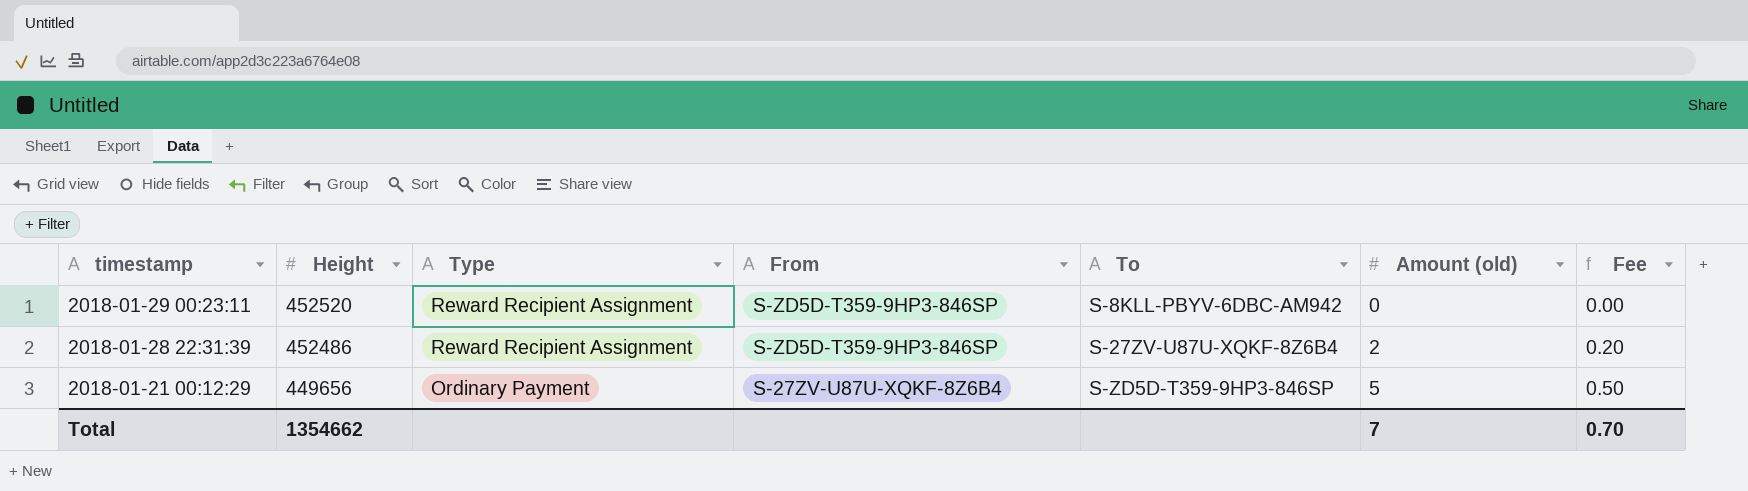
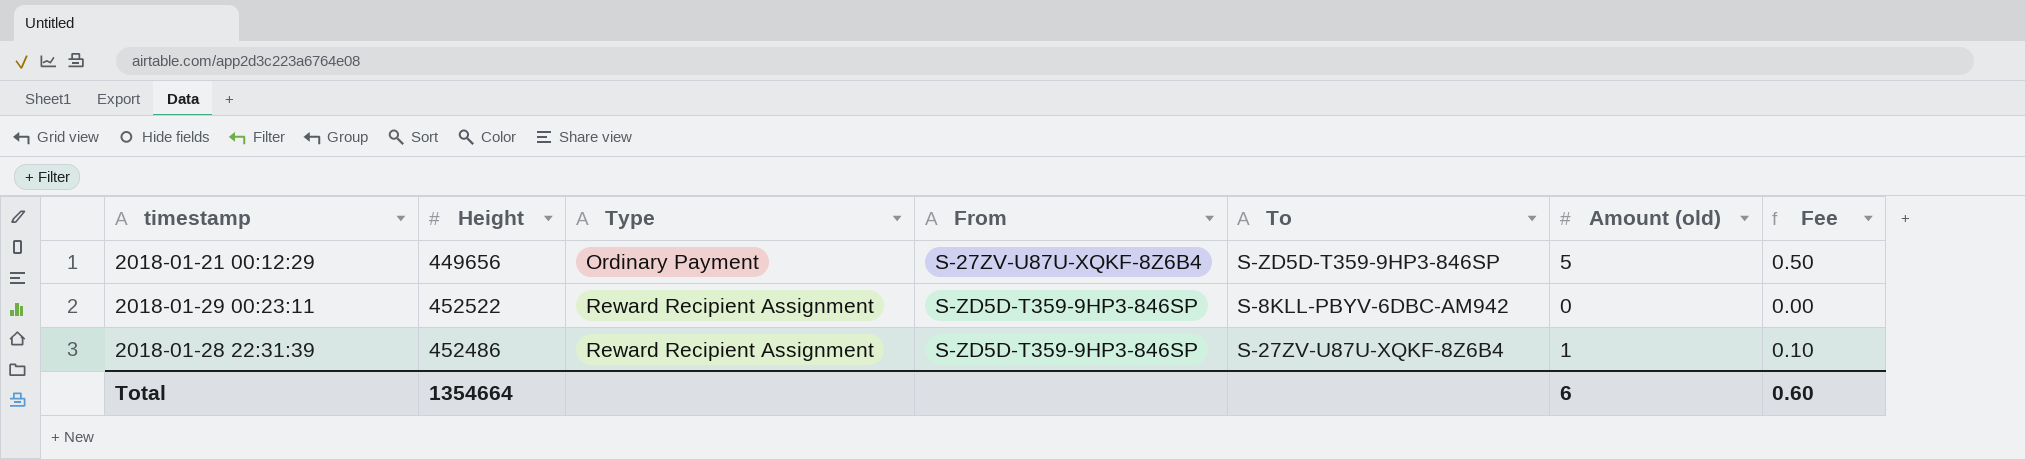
row order: timestamp descending -> Type ascending
2018-01-29 00:23:11 | Height: 452520 -> 452522
2018-01-28 22:31:39 | Amount (old): 2 -> 1
2018-01-28 22:31:39 | Fee: 0.20 -> 0.10
Total | Height: 1354662 -> 1354664
Total | Amount (old): 7 -> 6
Total | Fee: 0.70 -> 0.60

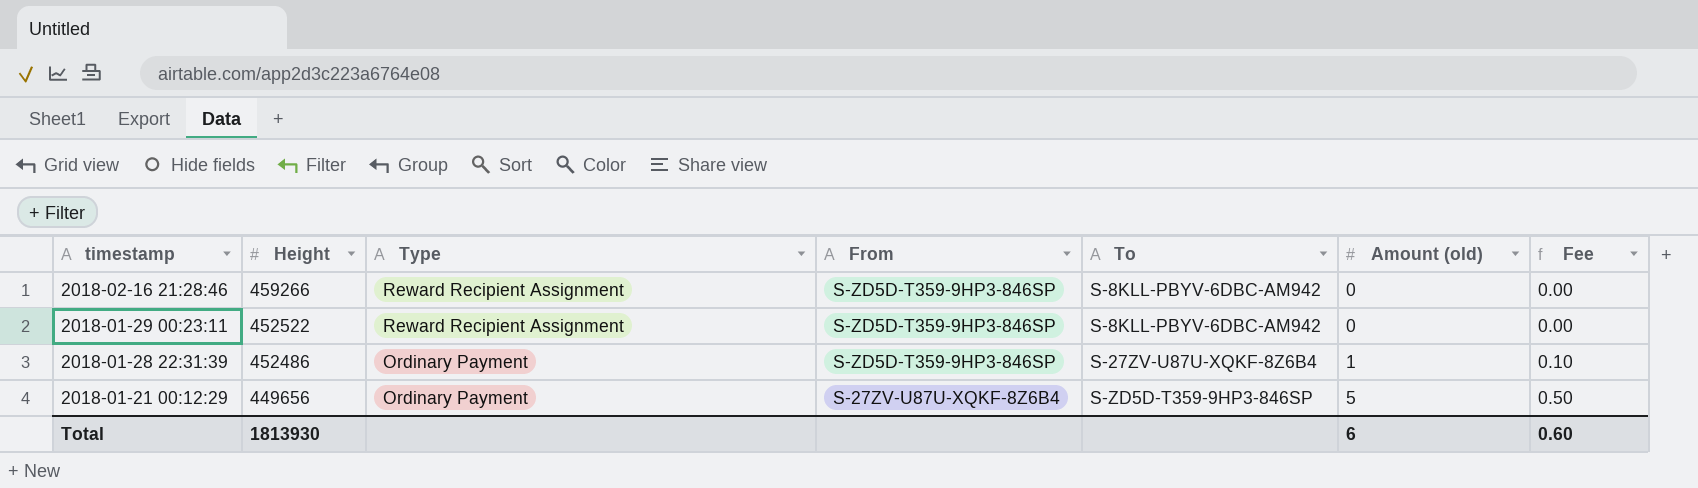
row order: Type ascending -> timestamp descending
row 2018-02-16 21:28:46: none -> 459266 | Reward Recipient Assignment | S-ZD5D-T359-9HP3-846SP | S-8KLL-PBYV-6DBC-AM942 | 0 | 0.00
2018-01-28 22:31:39 | Type: Reward Recipient Assignment -> Ordinary Payment
Total | Height: 1354664 -> 1813930

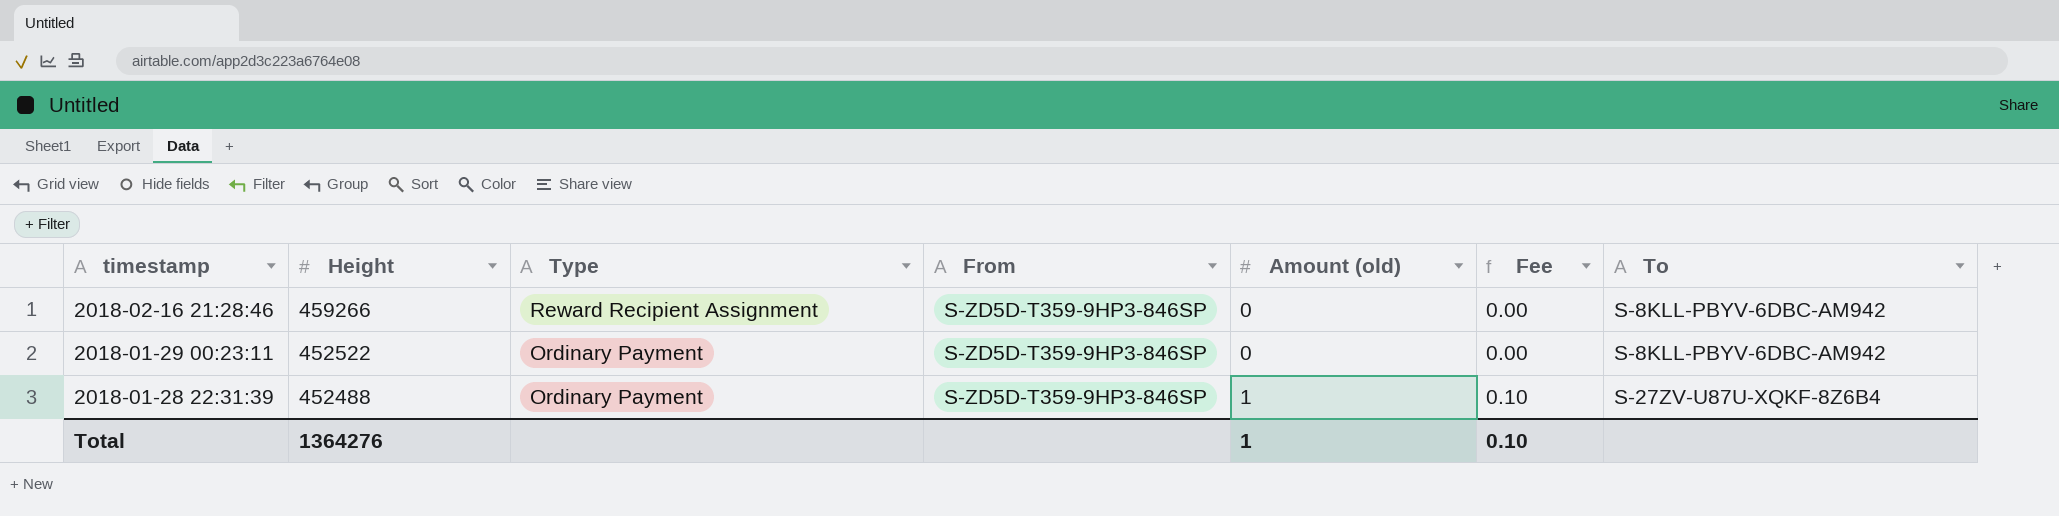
column To | position: 5 -> 7
row 2018-01-21 00:12:29: 449656 | Ordinary Payment | S-27ZV-U87U-XQKF-8Z6B4 | S-ZD5D-T359-9HP3-846SP | 5 | 0.50 -> none
2018-01-29 00:23:11 | Type: Reward Recipient Assignment -> Ordinary Payment
2018-01-28 22:31:39 | Height: 452486 -> 452488
Total | Height: 1813930 -> 1364276
Total | Amount (old): 6 -> 1
Total | Fee: 0.60 -> 0.10

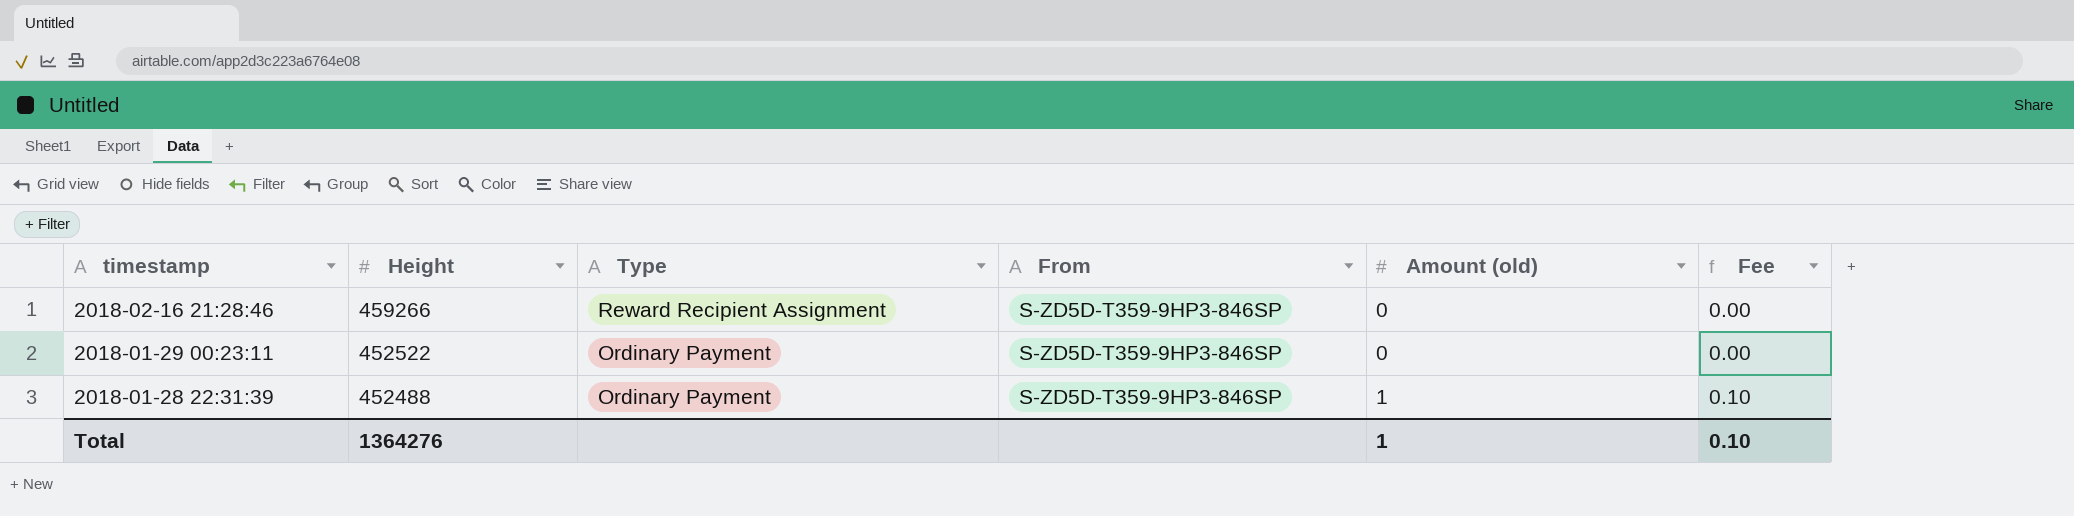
column To | position: 7 -> none

